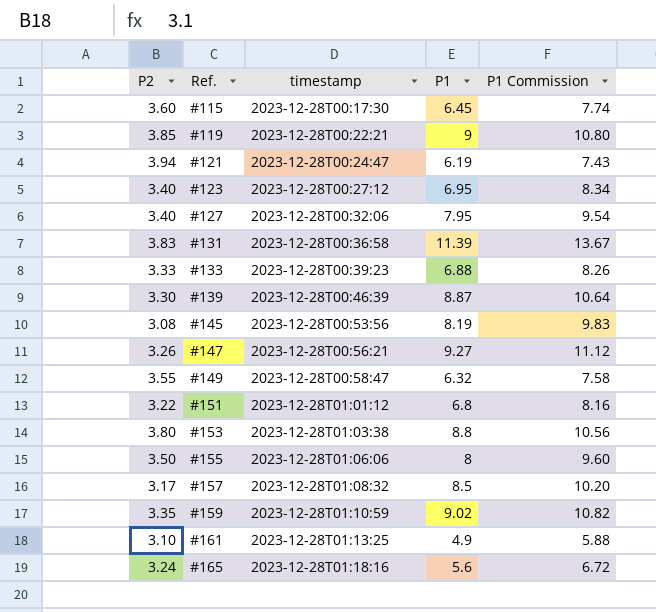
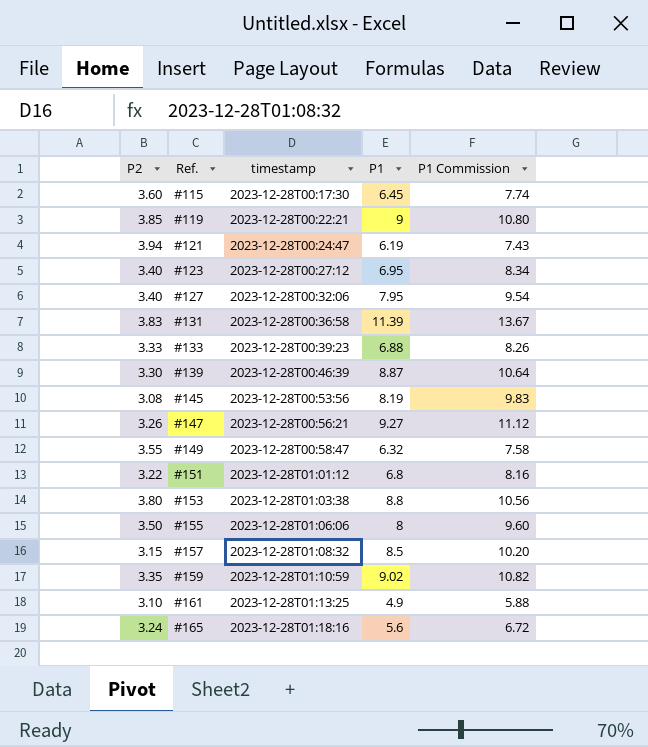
#157 | P2: 3.17 -> 3.15

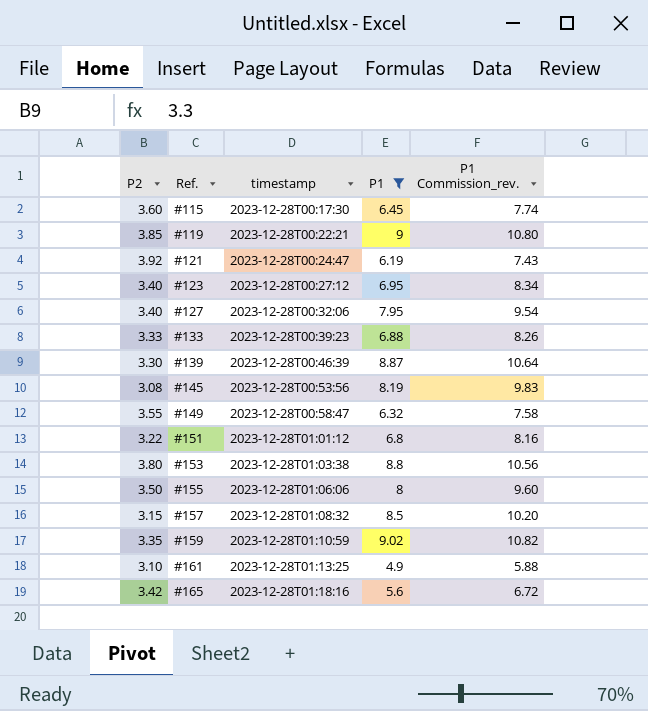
filter: none -> P1 <= 9.02
column name: P1 Commission -> P1 Commission_rev.
#121 | P2: 3.94 -> 3.92
#165 | P2: 3.24 -> 3.42

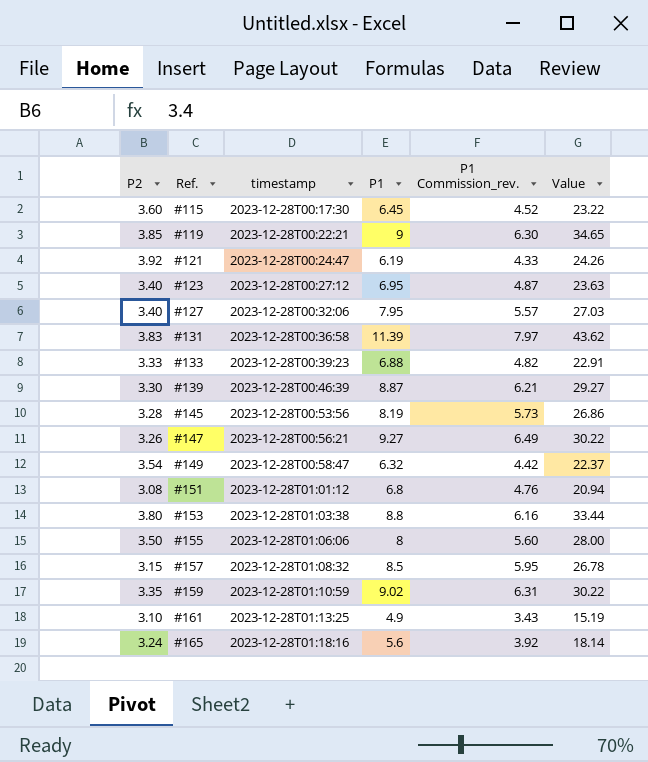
filter: P1 <= 9.02 -> none
column P1 Commission_rev. | formula: [P1] * 1.2 -> [P1] * 0.7
column Value | formula: none -> [P2] * [P1]
#145 | P2: 3.08 -> 3.28
#149 | P2: 3.55 -> 3.54
#151 | P2: 3.22 -> 3.08
#165 | P2: 3.42 -> 3.24

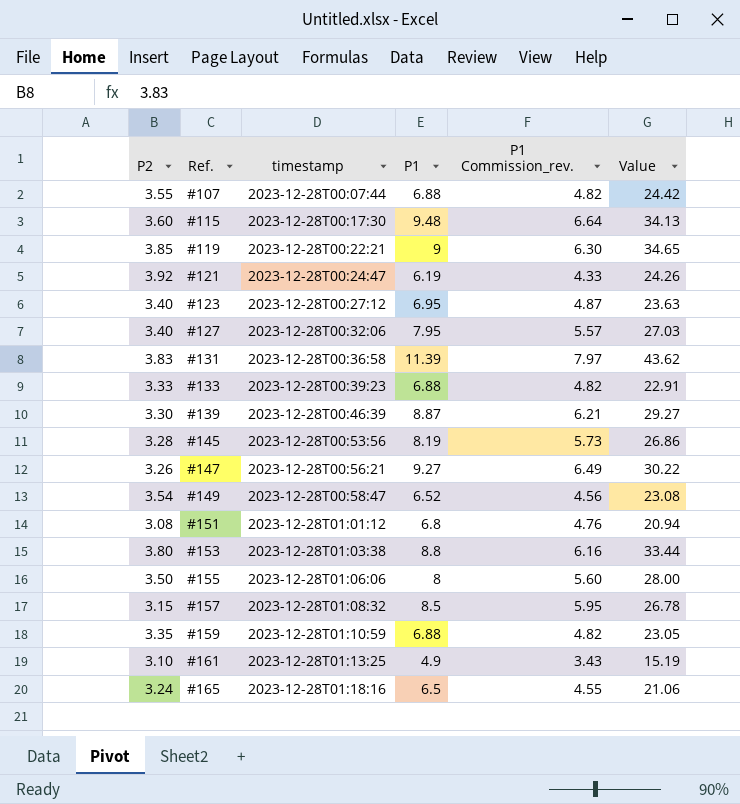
row #107: none -> 3.55 | 2023-12-28T00:07:44 | 6.88 | 4.82 | 24.42
#115 | P1: 6.45 -> 9.48
#115 | P1 Commission_rev.: 4.52 -> 6.64
#115 | Value: 23.22 -> 34.13
#149 | P1: 6.32 -> 6.52
#149 | P1 Commission_rev.: 4.42 -> 4.56
#149 | Value: 22.37 -> 23.08
#159 | P1: 9.02 -> 6.88
#159 | P1 Commission_rev.: 6.31 -> 4.82
#159 | Value: 30.22 -> 23.05
#165 | P1: 5.6 -> 6.5
#165 | P1 Commission_rev.: 3.92 -> 4.55
#165 | Value: 18.14 -> 21.06

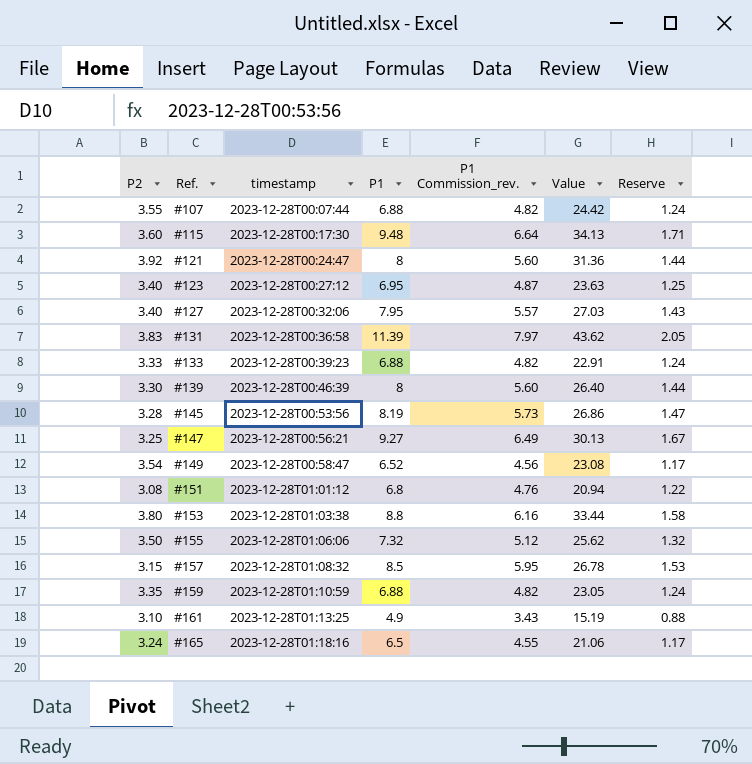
column Reserve | formula: none -> [P1] * 0.18
row #119: 3.85 | 2023-12-28T00:22:21 | 9 | 6.30 | 34.65 -> none
#121 | P1: 6.19 -> 8
#121 | P1 Commission_rev.: 4.33 -> 5.60
#121 | Value: 24.26 -> 31.36
#139 | P1: 8.87 -> 8
#139 | P1 Commission_rev.: 6.21 -> 5.60
#139 | Value: 29.27 -> 26.40
#147 | P2: 3.26 -> 3.25
#147 | Value: 30.22 -> 30.13
#155 | P1: 8 -> 7.32
#155 | P1 Commission_rev.: 5.60 -> 5.12
#155 | Value: 28.00 -> 25.62

